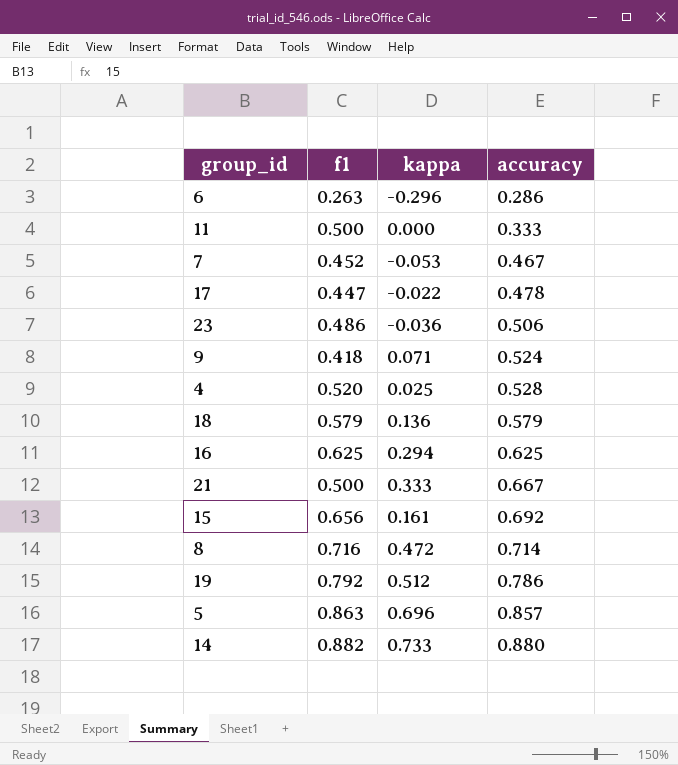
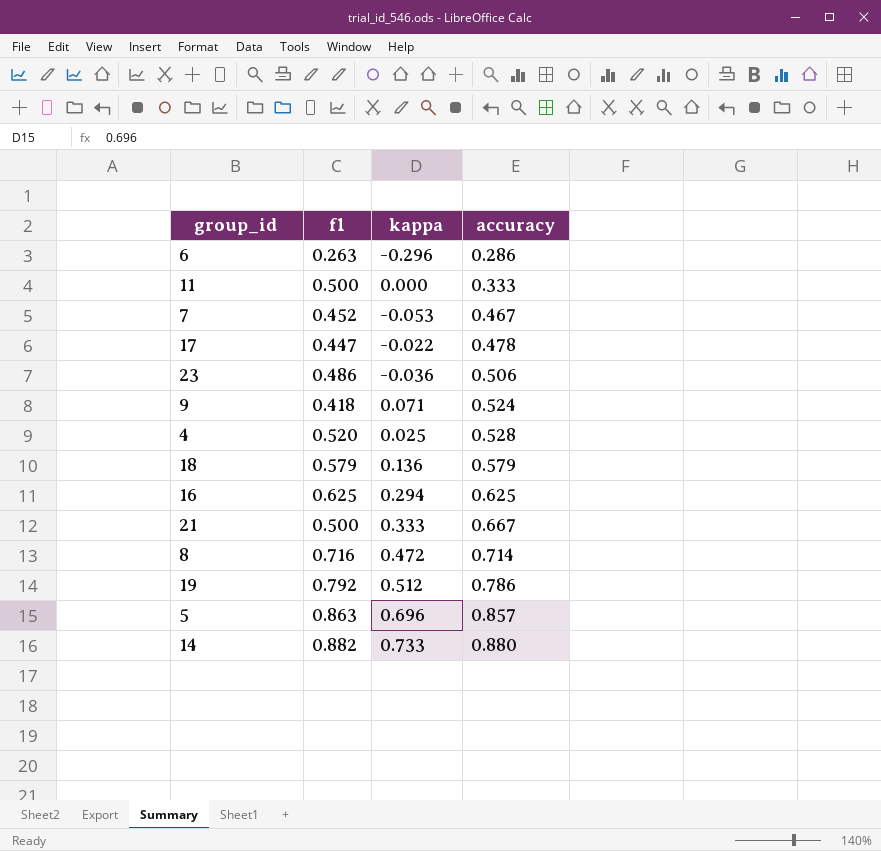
row 15: 0.656 | 0.161 | 0.692 -> none

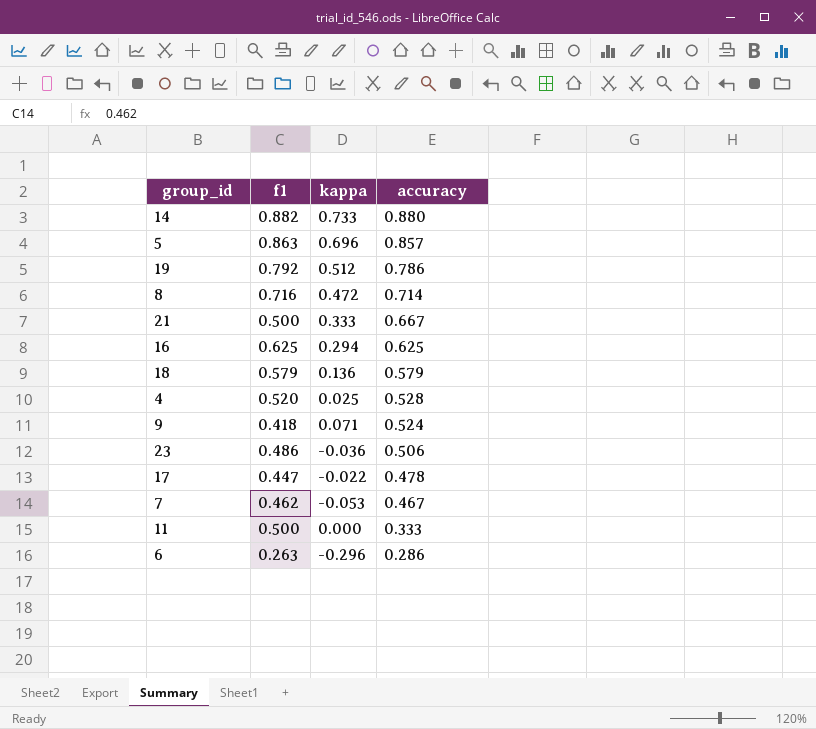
row order: accuracy ascending -> accuracy descending
7 | f1: 0.452 -> 0.462

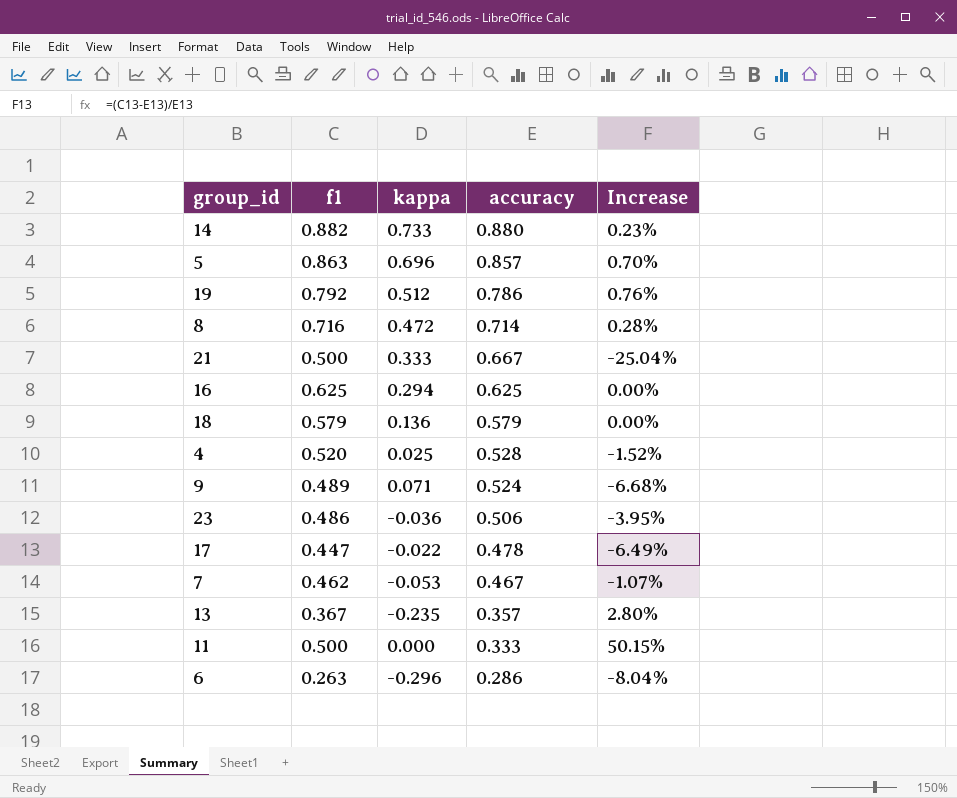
column Increase | formula: none -> ([f1] - [accuracy]) / [accuracy]
9 | f1: 0.418 -> 0.489
row 13: none -> 0.367 | -0.235 | 0.357 | 2.80%

